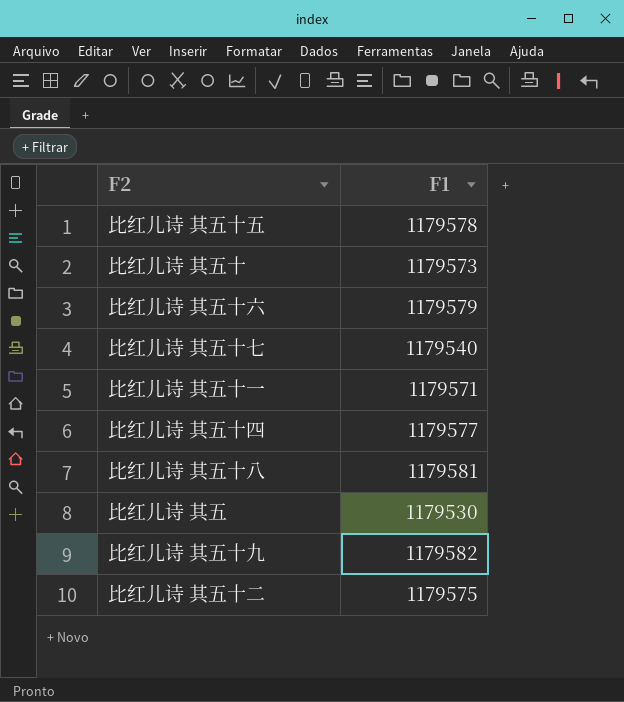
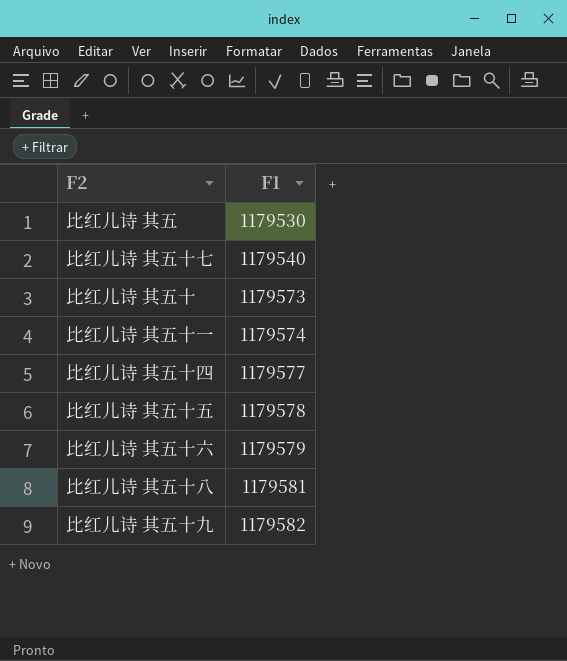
row order: none -> F1 ascending
row 比红儿诗 其五十二: 1179575 -> none
比红儿诗 其五十一 | F1: 1179571 -> 1179574

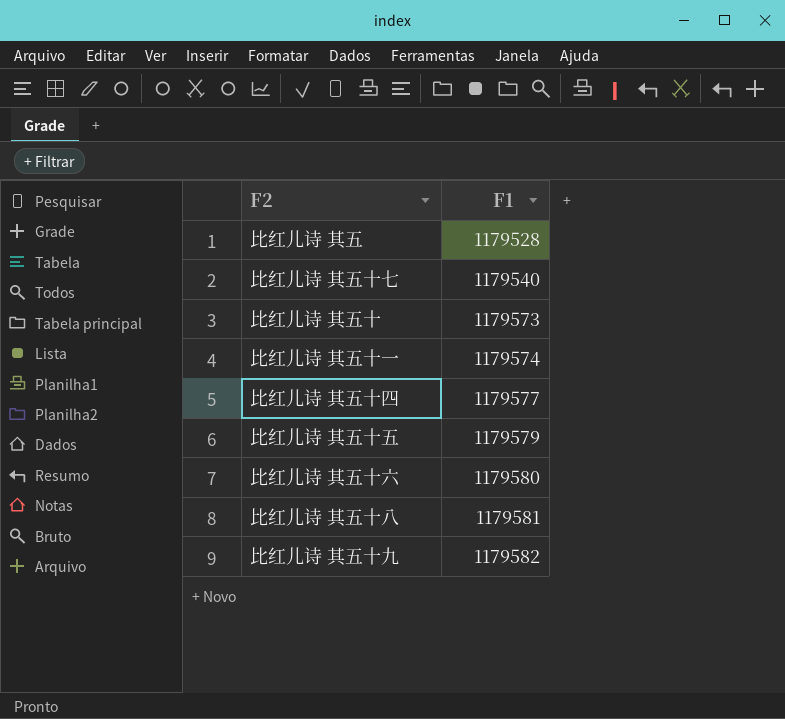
比红儿诗 其五 | F1: 1179530 -> 1179528
比红儿诗 其五十五 | F1: 1179578 -> 1179579
比红儿诗 其五十六 | F1: 1179579 -> 1179580

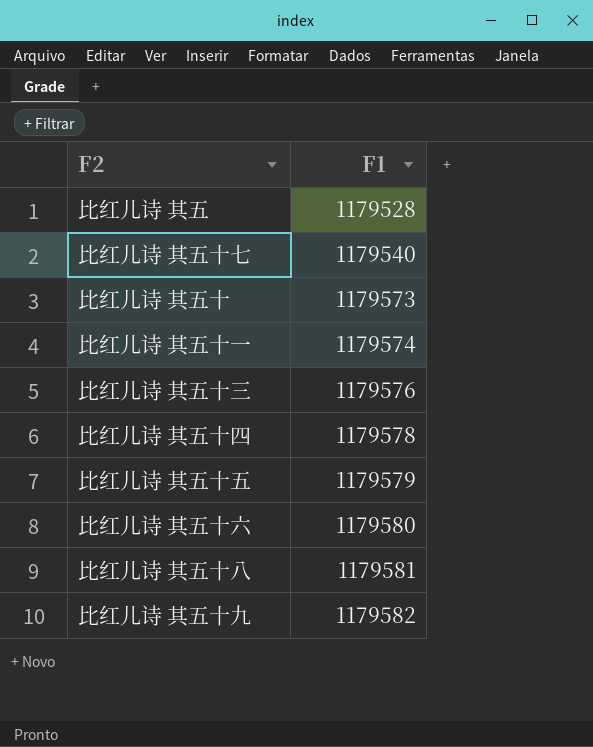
row 比红儿诗 其五十三: none -> 1179576
比红儿诗 其五十四 | F1: 1179577 -> 1179578

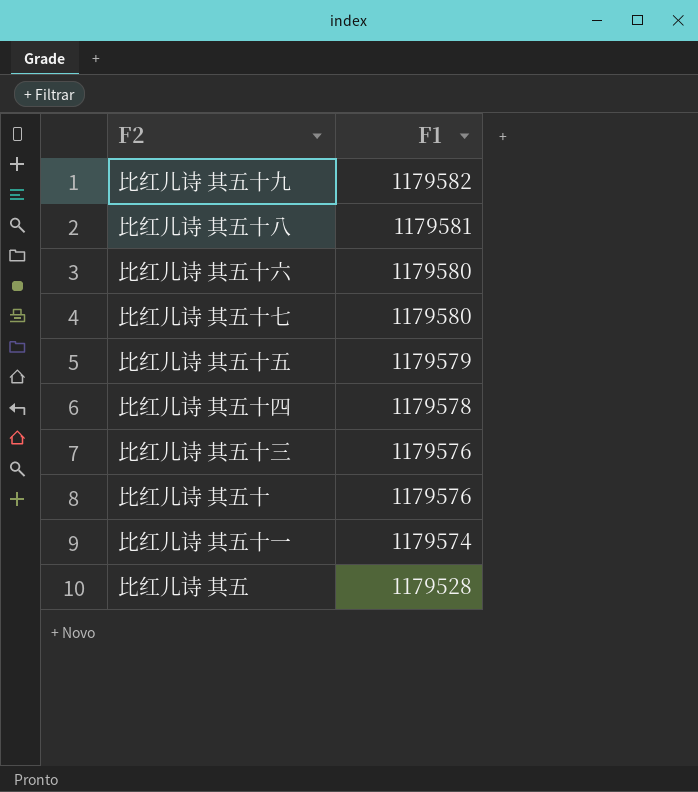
row order: F1 ascending -> F1 descending
比红儿诗 其五十七 | F1: 1179540 -> 1179580
比红儿诗 其五十 | F1: 1179573 -> 1179576

